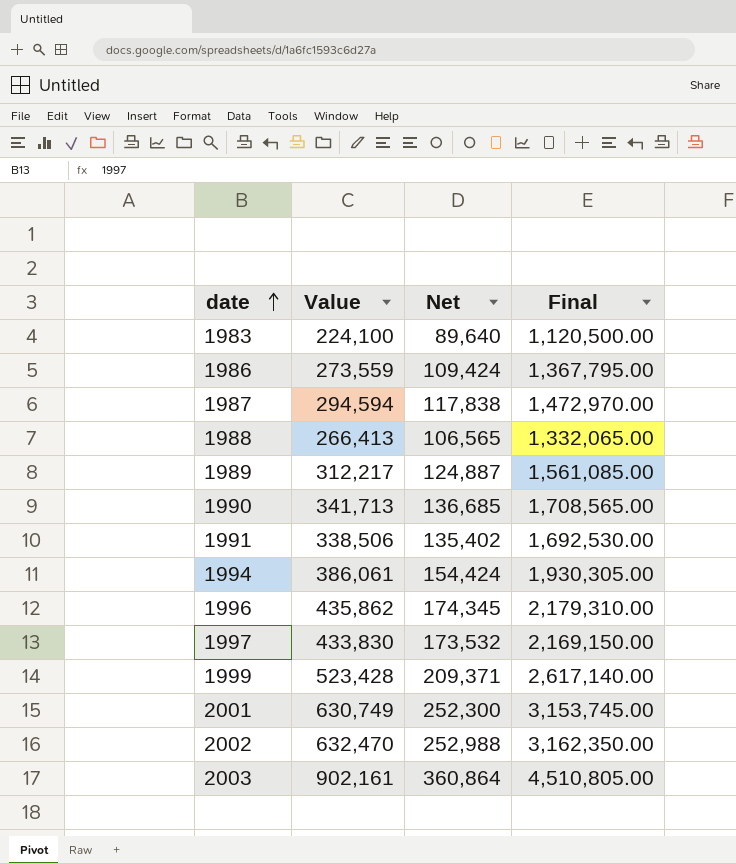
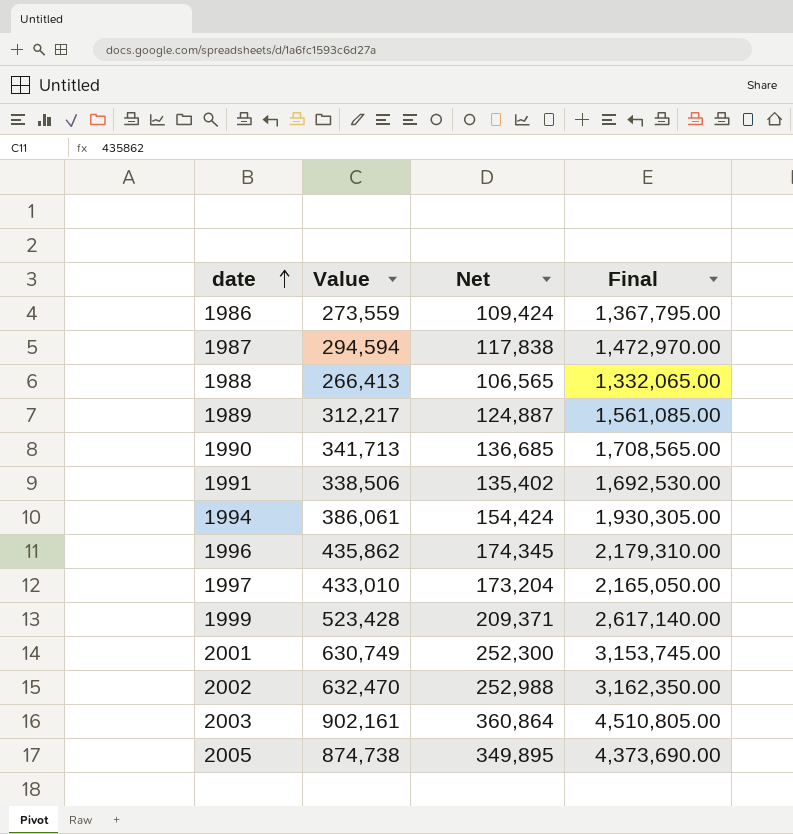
row 1983: 224,100 | 89,640 | 1,120,500.00 -> none
1997 | Value: 433,830 -> 433,010
1997 | Net: 173,532 -> 173,204
1997 | Final: 2,169,150.00 -> 2,165,050.00
row 2005: none -> 874,738 | 349,895 | 4,373,690.00

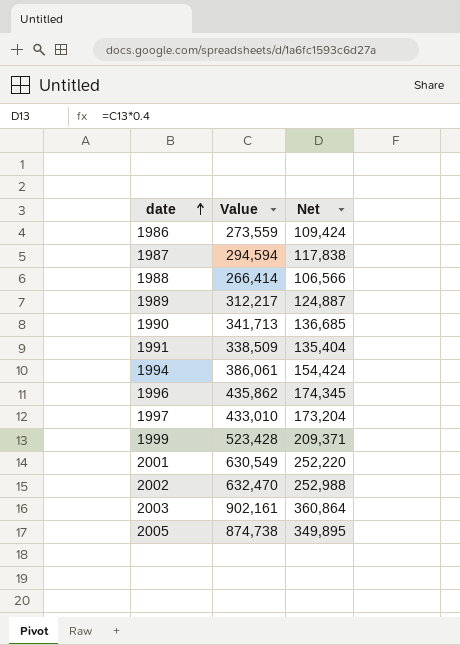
column Final | formula: [Value] * 5 -> none
1988 | Value: 266,413 -> 266,414
1988 | Net: 106,565 -> 106,566
1991 | Value: 338,506 -> 338,509
1991 | Net: 135,402 -> 135,404
2001 | Value: 630,749 -> 630,549
2001 | Net: 252,300 -> 252,220

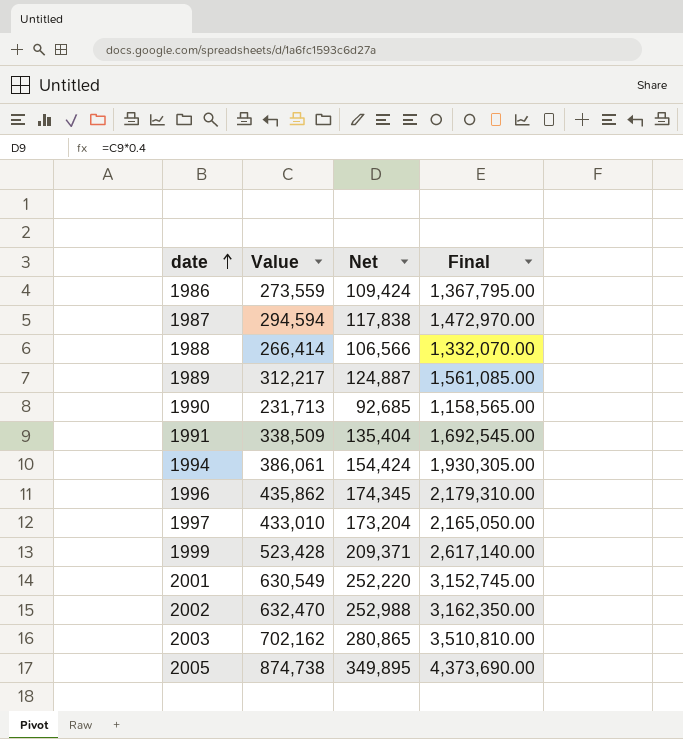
column Final | formula: none -> [Value] * 5
1990 | Value: 341,713 -> 231,713
1990 | Net: 136,685 -> 92,685
2003 | Value: 902,161 -> 702,162
2003 | Net: 360,864 -> 280,865

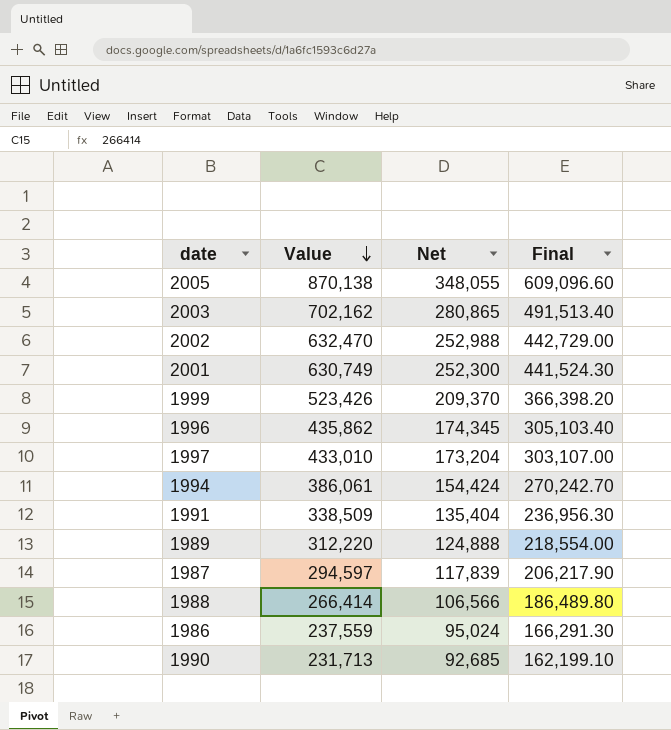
row order: date ascending -> Value descending
column Final | formula: [Value] * 5 -> [Value] * 0.7
2005 | Value: 874,738 -> 870,138
2005 | Net: 349,895 -> 348,055
2001 | Value: 630,549 -> 630,749
2001 | Net: 252,220 -> 252,300
1999 | Value: 523,428 -> 523,426
1999 | Net: 209,371 -> 209,370
1989 | Value: 312,217 -> 312,220
1989 | Net: 124,887 -> 124,888
1987 | Value: 294,594 -> 294,597
1987 | Net: 117,838 -> 117,839
1986 | Value: 273,559 -> 237,559
1986 | Net: 109,424 -> 95,024

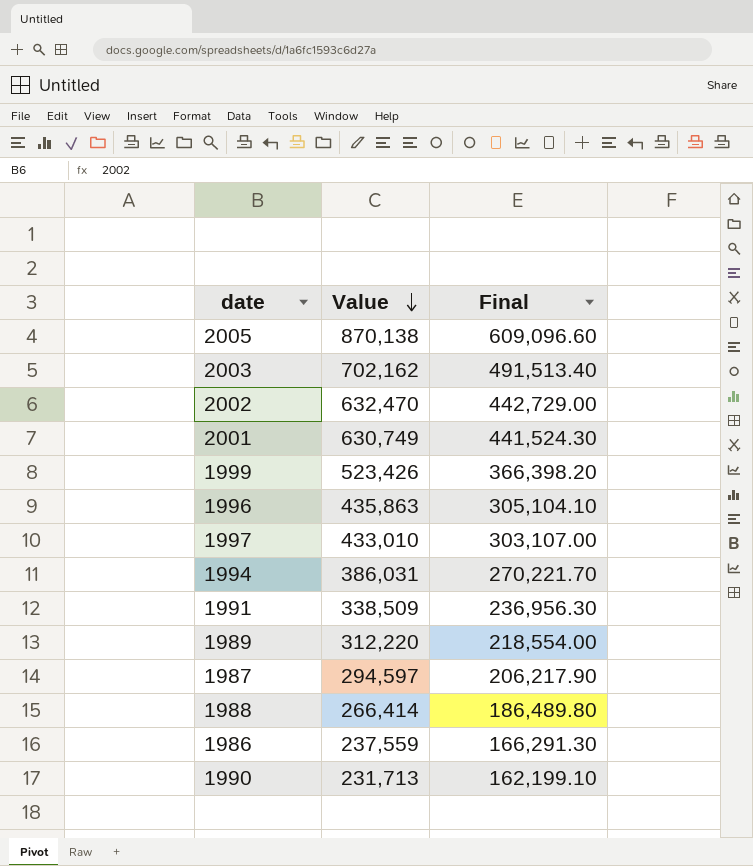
column Net | formula: [Value] * 0.4 -> none
1996 | Value: 435,862 -> 435,863
1996 | Final: 305,103.40 -> 305,104.10
1994 | Value: 386,061 -> 386,031
1994 | Final: 270,242.70 -> 270,221.70

